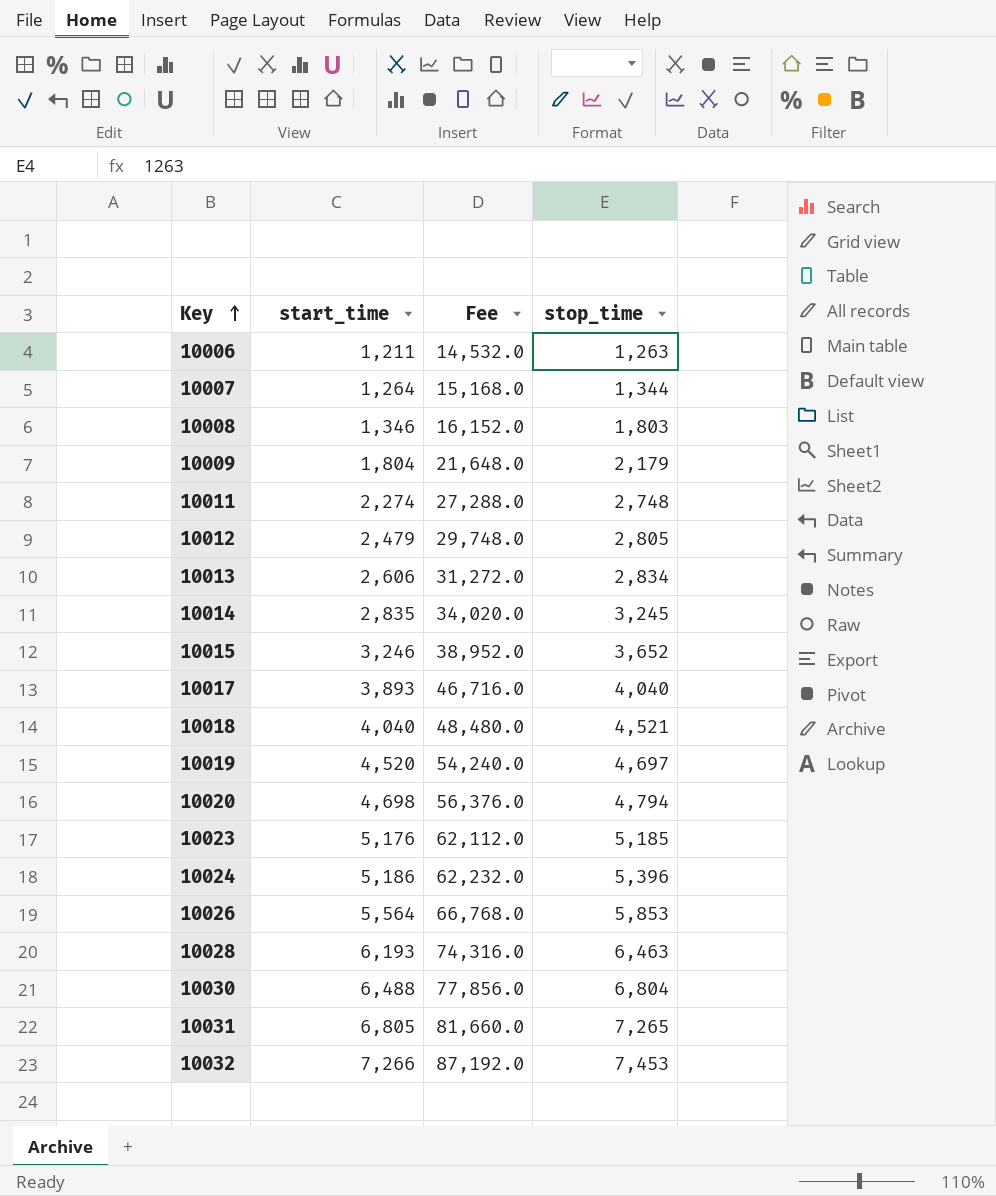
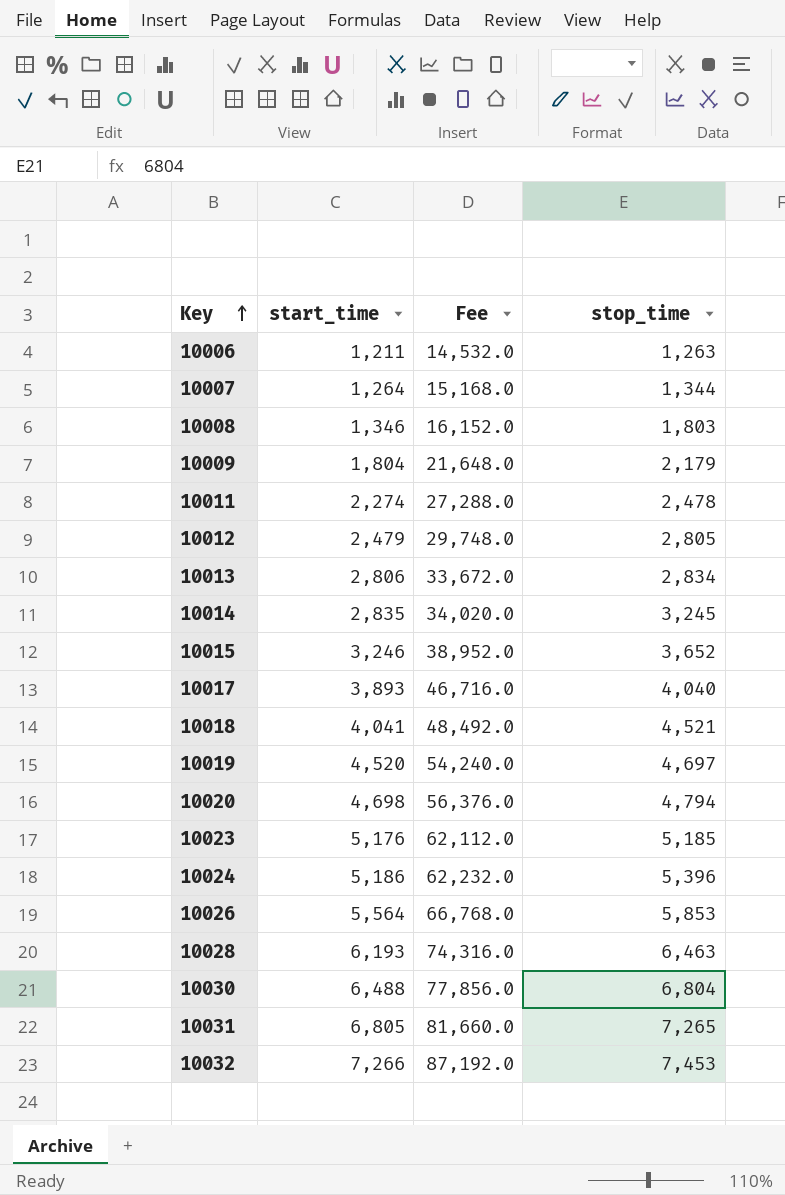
10011 | stop_time: 2,748 -> 2,478
10013 | start_time: 2,606 -> 2,806
10013 | Fee: 31,272.0 -> 33,672.0
10018 | start_time: 4,040 -> 4,041
10018 | Fee: 48,480.0 -> 48,492.0

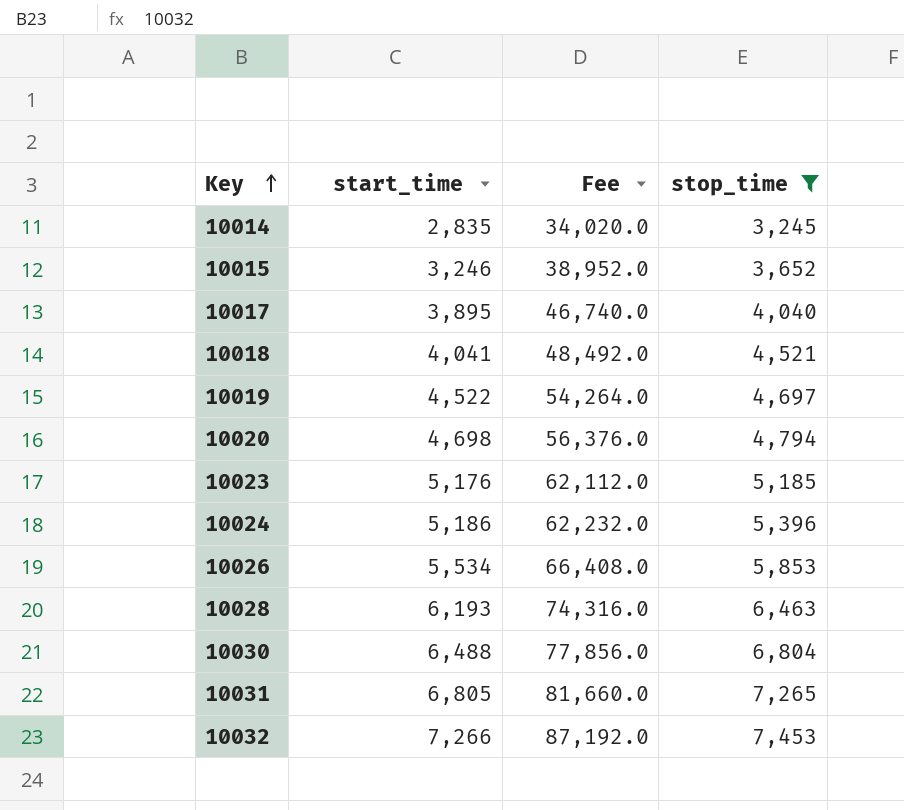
filter: none -> stop_time >= 3,245
10017 | start_time: 3,893 -> 3,895
10017 | Fee: 46,716.0 -> 46,740.0
10019 | start_time: 4,520 -> 4,522
10019 | Fee: 54,240.0 -> 54,264.0
10026 | start_time: 5,564 -> 5,534
10026 | Fee: 66,768.0 -> 66,408.0

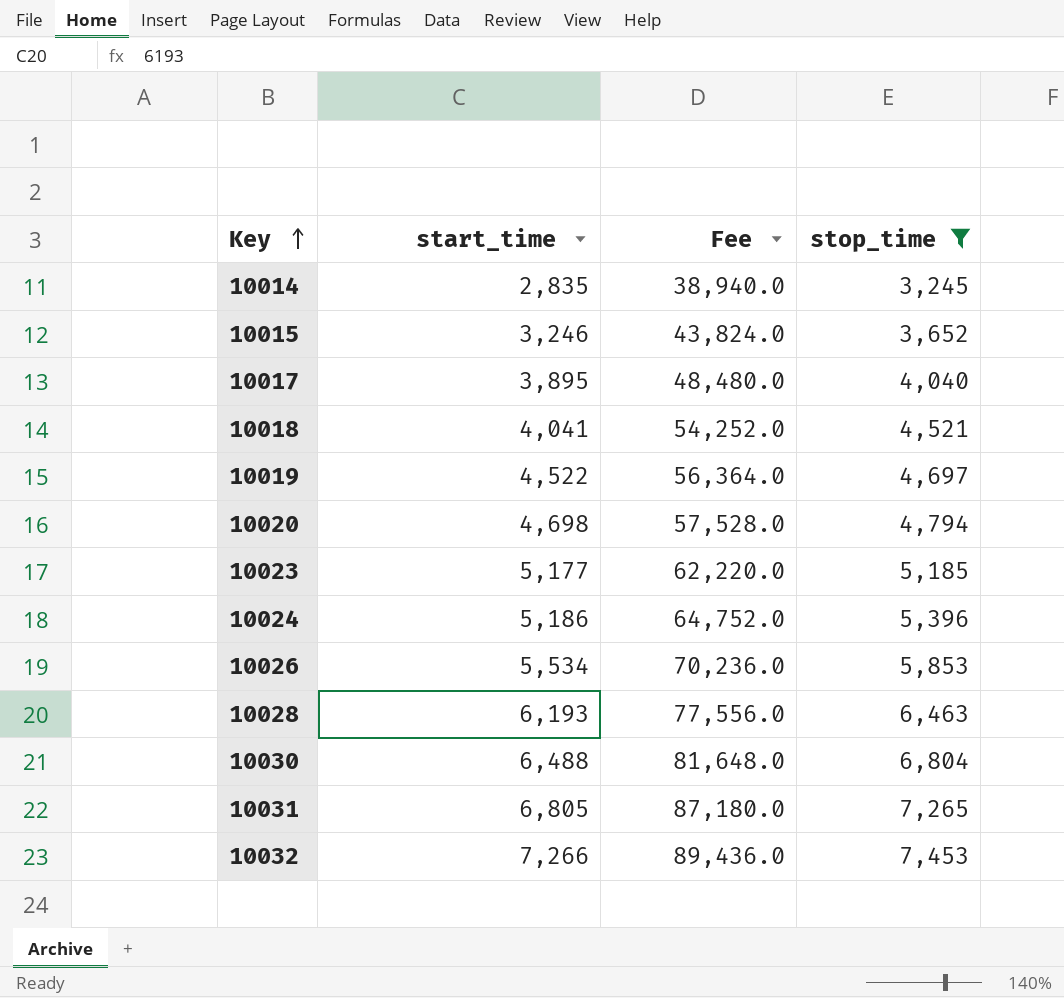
column Fee | formula: [start_time] * 12 -> [stop_time] * 12
10023 | start_time: 5,176 -> 5,177

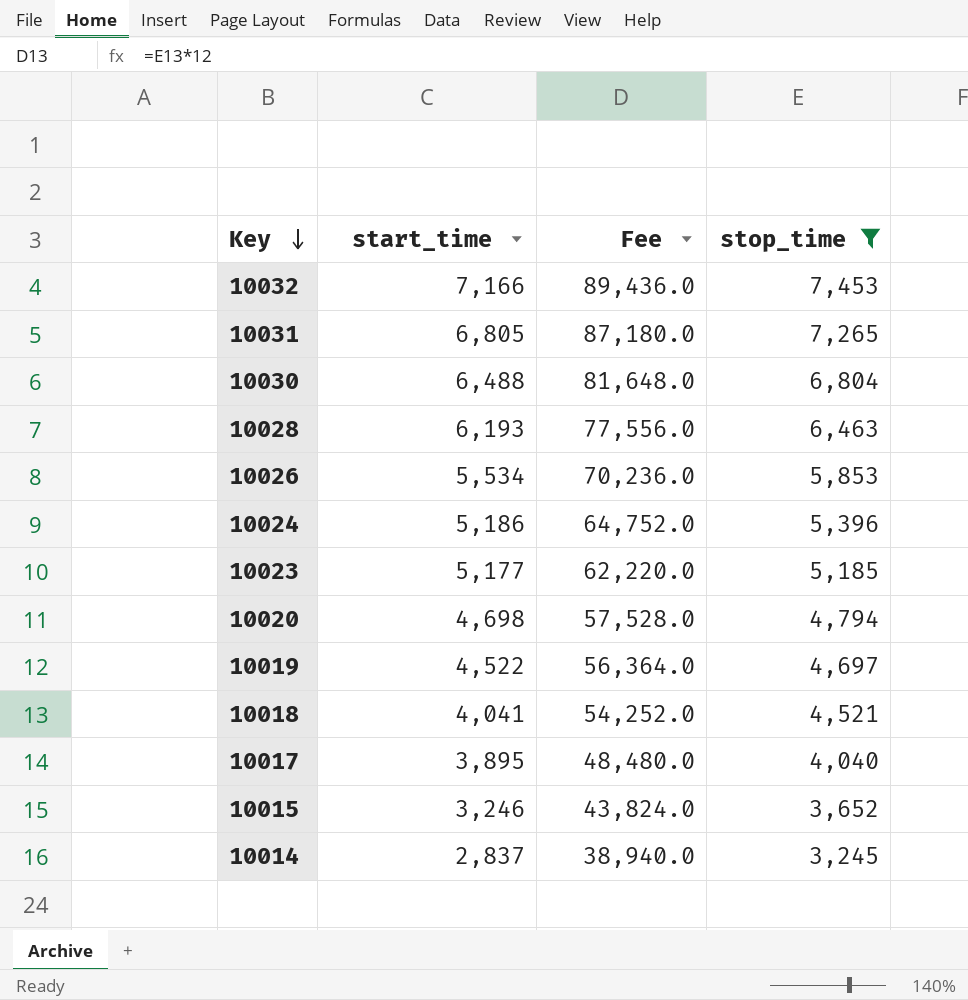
row order: Key ascending -> Key descending
10032 | start_time: 7,266 -> 7,166
10014 | start_time: 2,835 -> 2,837

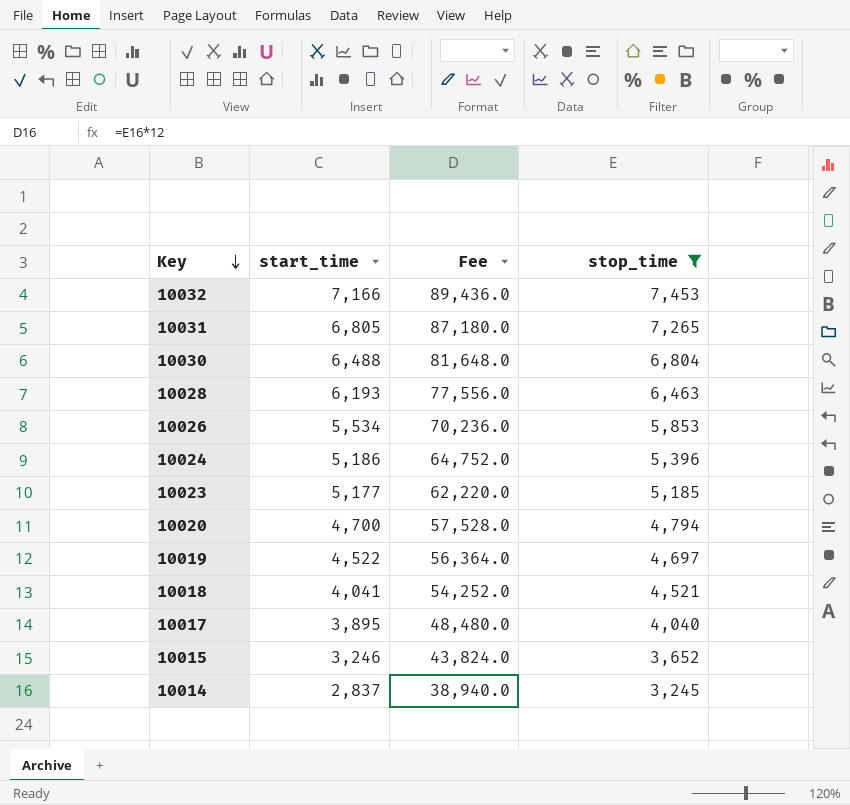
10020 | start_time: 4,698 -> 4,700

